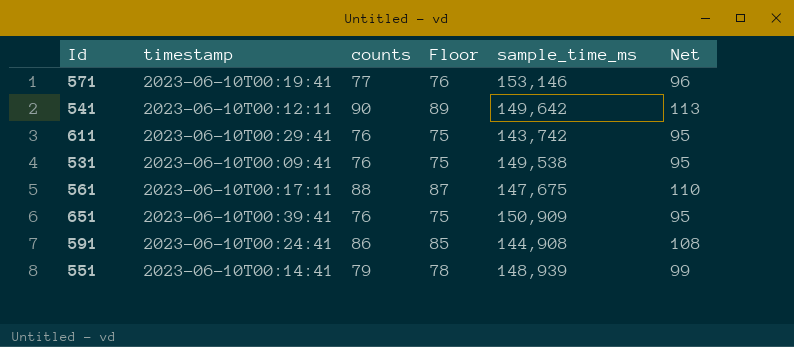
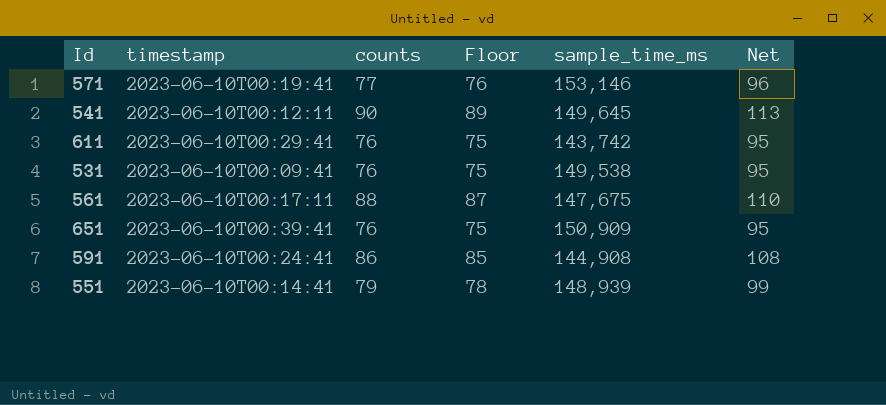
541 | sample_time_ms: 149,642 -> 149,645

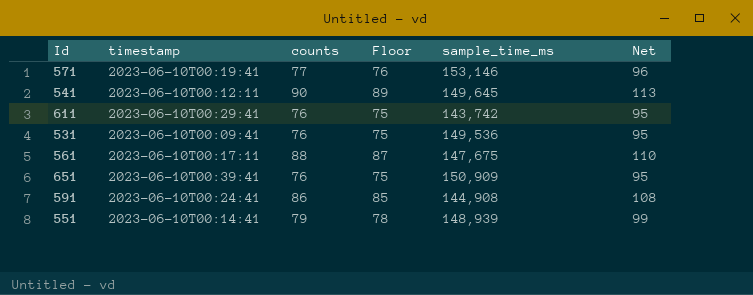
531 | sample_time_ms: 149,538 -> 149,536

